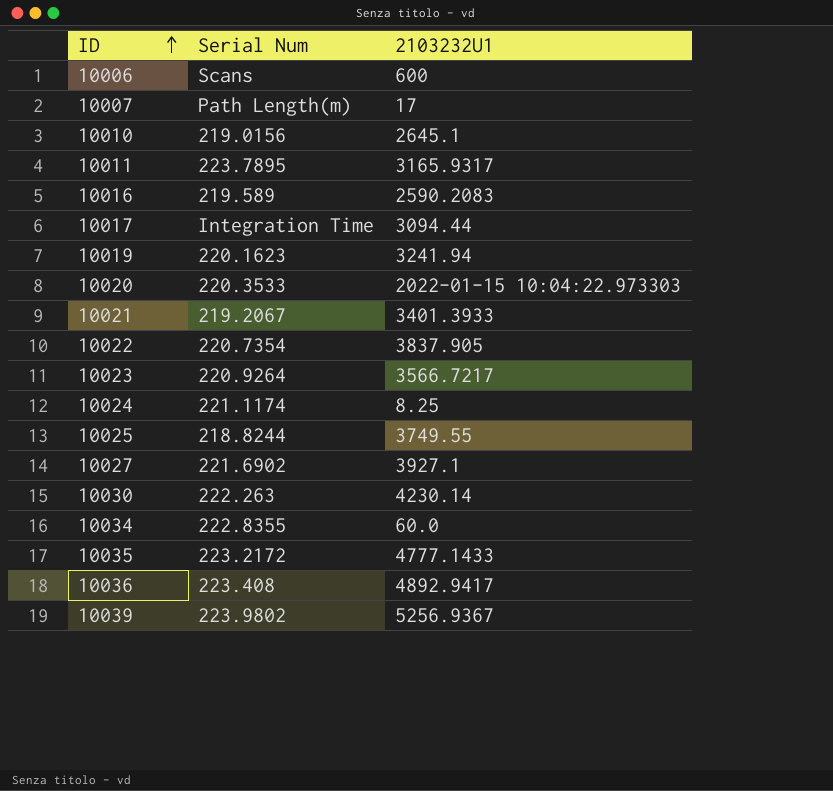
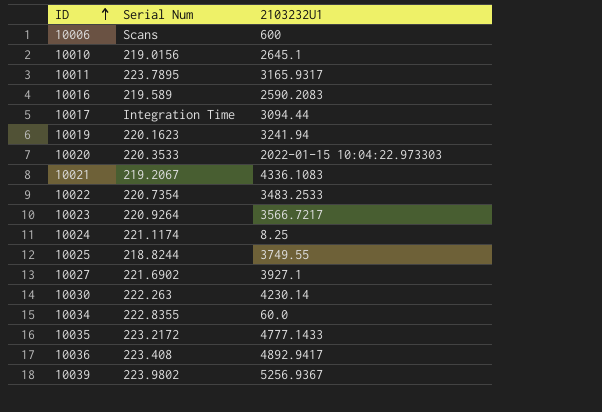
row 10007: Path Length(m) | 17 -> none
10021 | 2103232U1: 3401.3933 -> 4336.1083
10022 | 2103232U1: 3837.905 -> 3483.2533

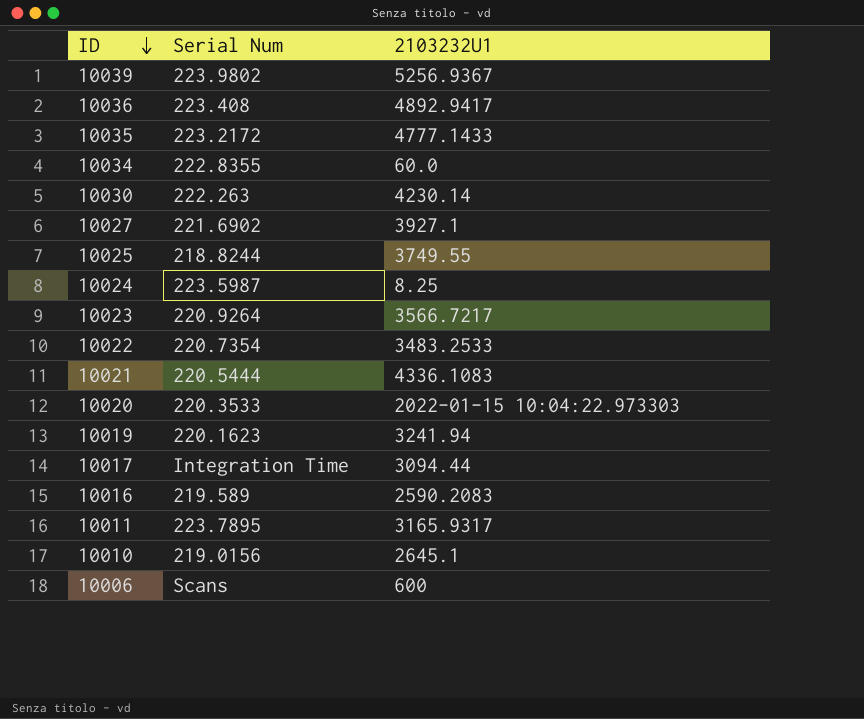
row order: ID ascending -> ID descending
10024 | Serial Num: 221.1174 -> 223.5987
10021 | Serial Num: 219.2067 -> 220.5444

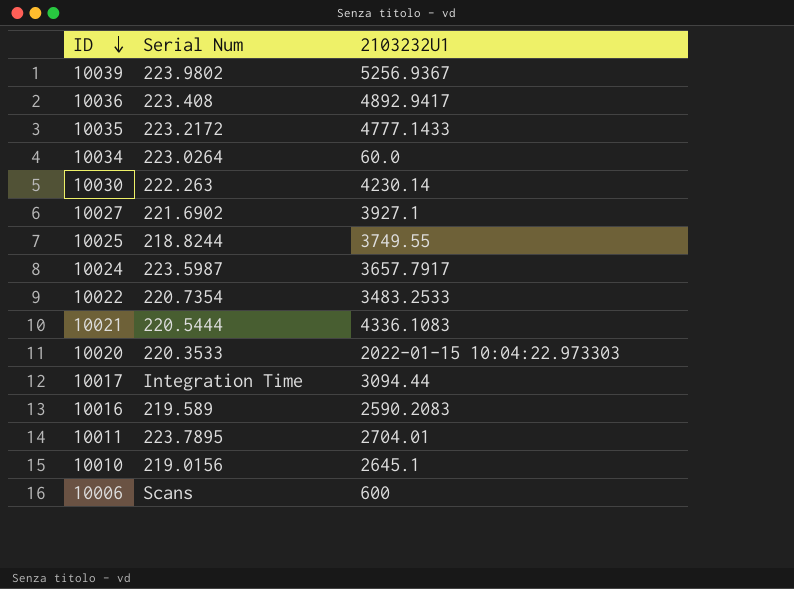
row 10023: 220.9264 | 3566.7217 -> none
row 10019: 220.1623 | 3241.94 -> none
10034 | Serial Num: 222.8355 -> 223.0264
10024 | 2103232U1: 8.25 -> 3657.7917
10011 | 2103232U1: 3165.9317 -> 2704.01

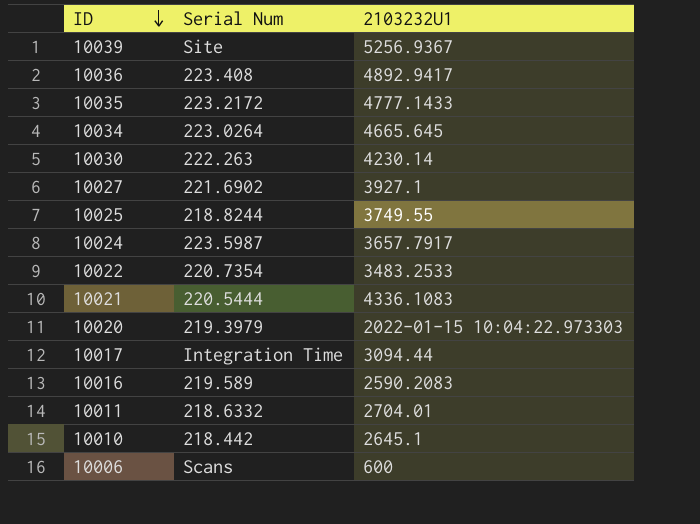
10039 | Serial Num: 223.9802 -> Site
10034 | 2103232U1: 60.0 -> 4665.645
10020 | Serial Num: 220.3533 -> 219.3979
10011 | Serial Num: 223.7895 -> 218.6332
10010 | Serial Num: 219.0156 -> 218.442

